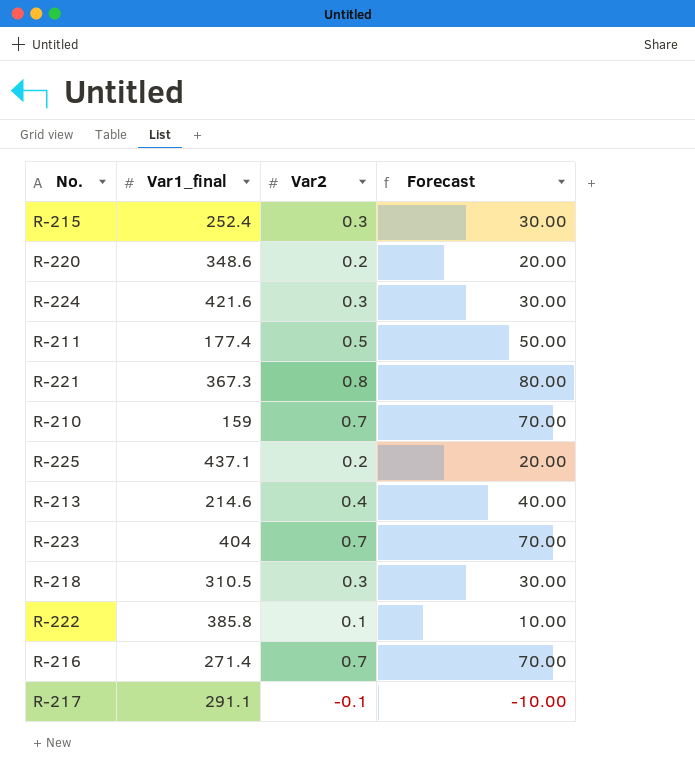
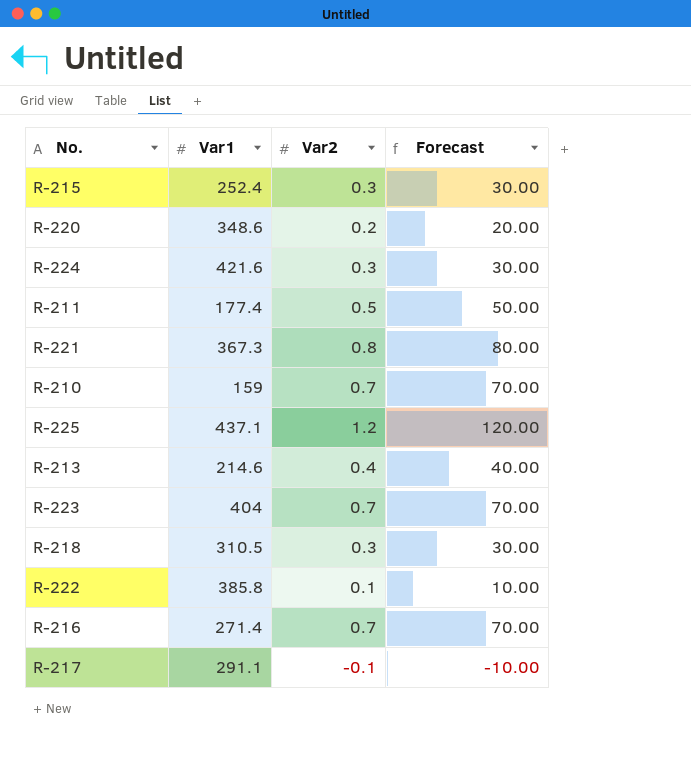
column name: Var1_final -> Var1
R-225 | Var2: 0.2 -> 1.2
R-225 | Forecast: 20.00 -> 120.00

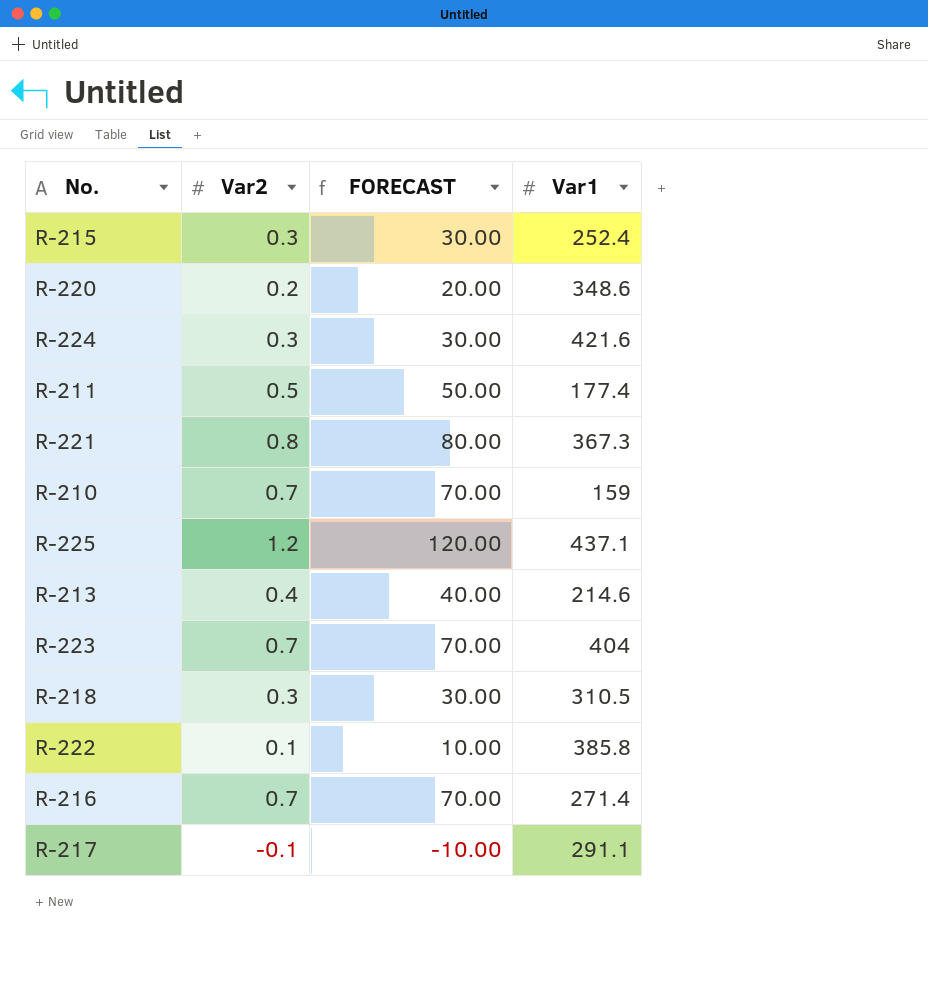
column name: Forecast -> FORECAST
column Var1 | position: 2 -> 4

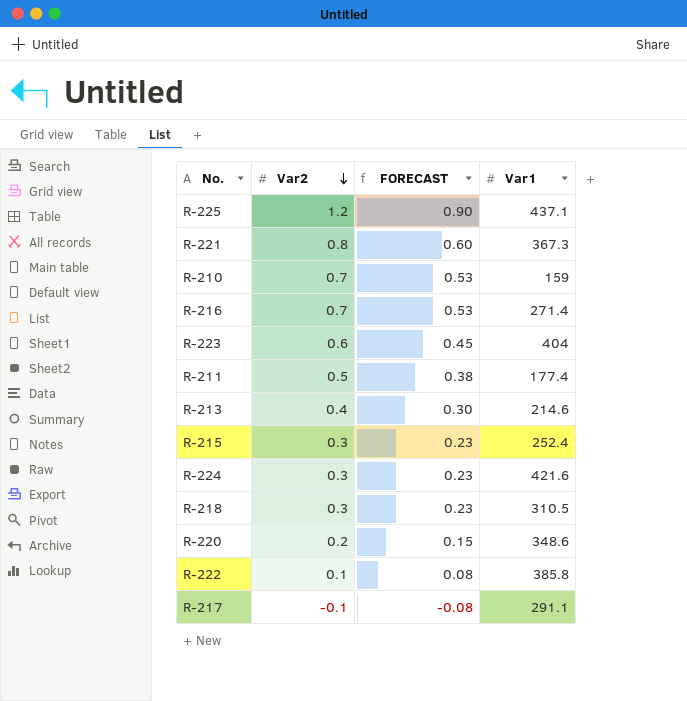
row order: none -> Var2 descending
column FORECAST | formula: [Var2] * 100 -> [Var2] * 0.75
R-223 | Var2: 0.7 -> 0.6

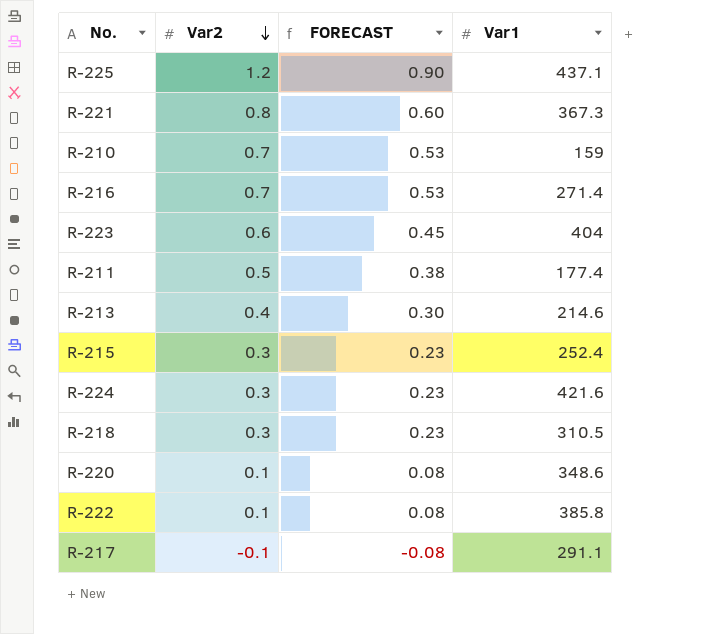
R-220 | Var2: 0.2 -> 0.1
R-220 | FORECAST: 0.15 -> 0.08

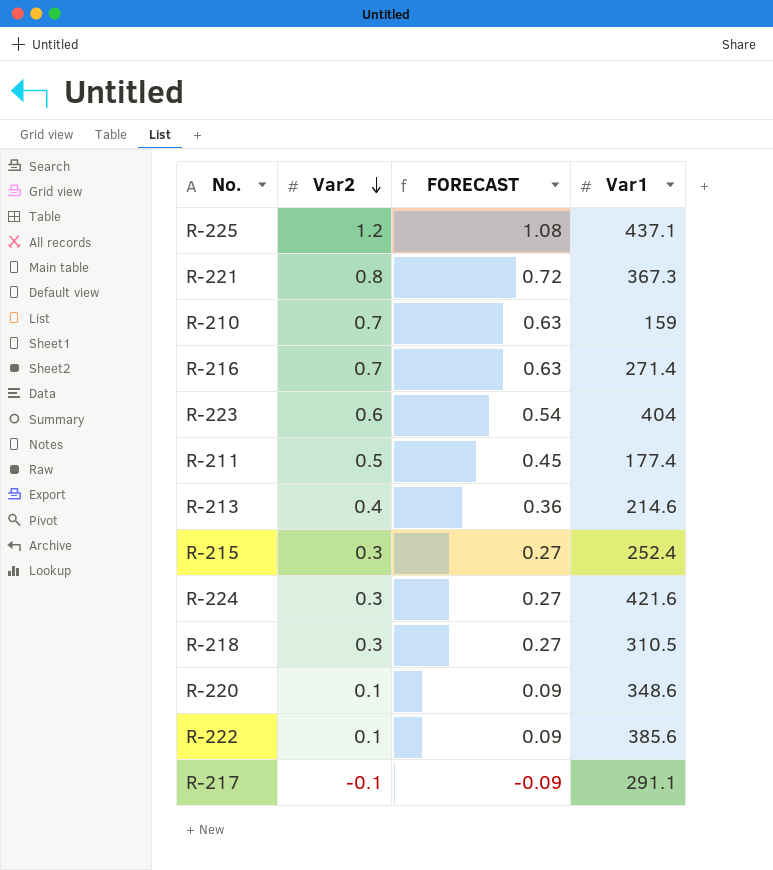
column FORECAST | formula: [Var2] * 0.75 -> [Var2] * 0.9
R-222 | Var1: 385.8 -> 385.6

